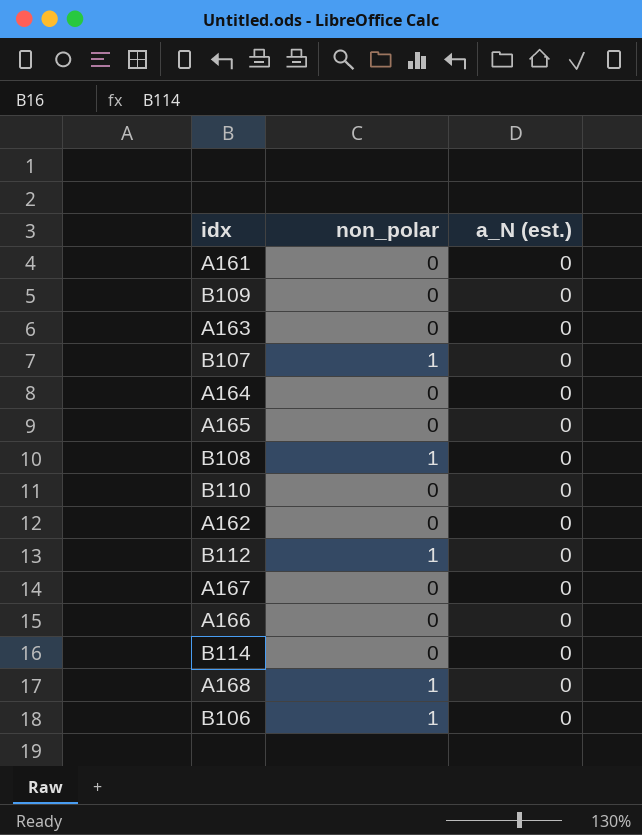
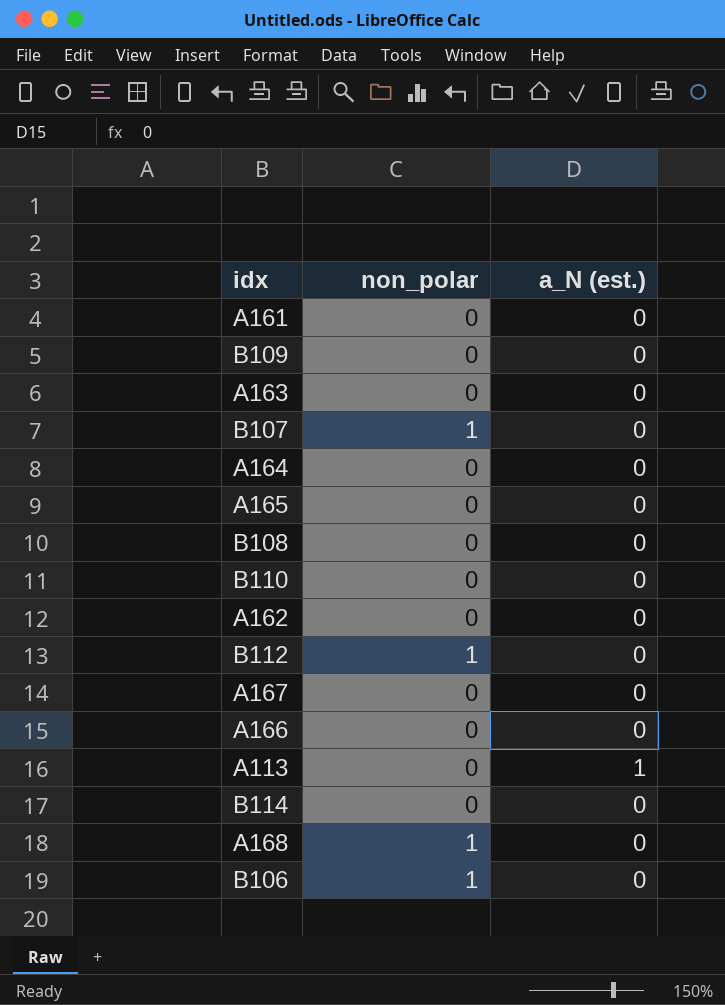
B108 | non_polar: 1 -> 0
row A113: none -> 0 | 1

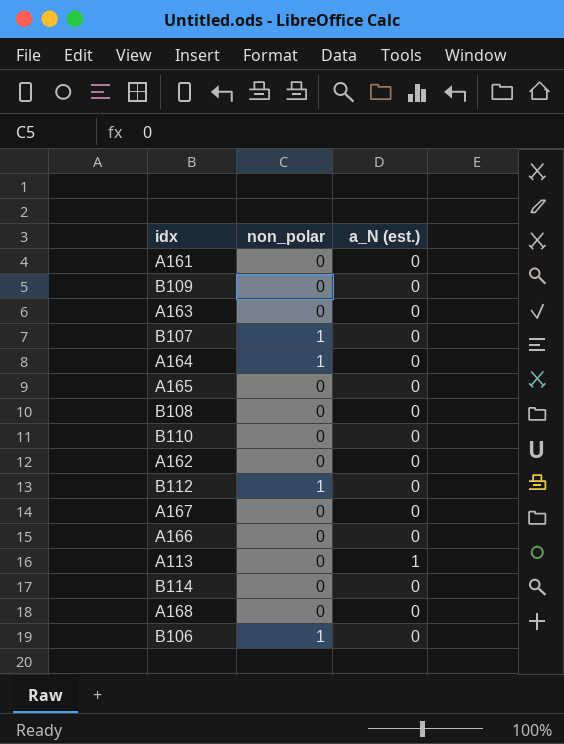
A164 | non_polar: 0 -> 1
A168 | non_polar: 1 -> 0

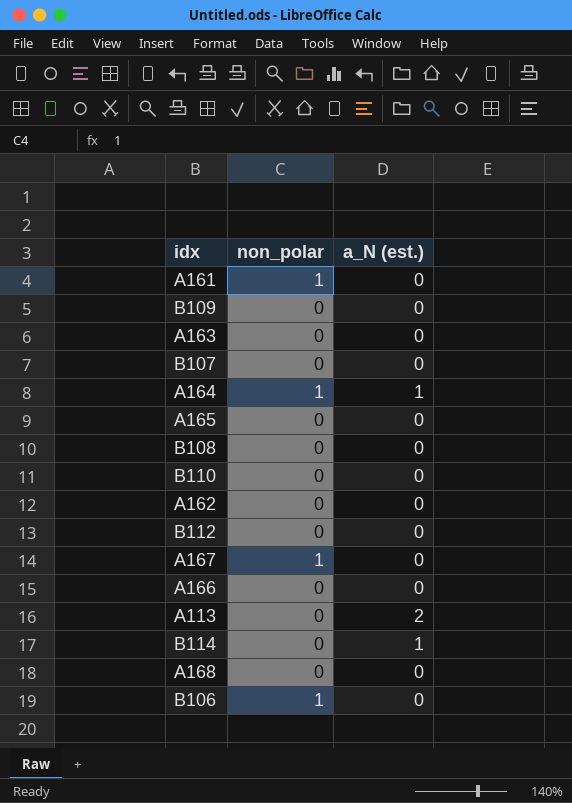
A161 | non_polar: 0 -> 1
B107 | non_polar: 1 -> 0
A164 | a_N (est.): 0 -> 1
B112 | non_polar: 1 -> 0
A167 | non_polar: 0 -> 1
A113 | a_N (est.): 1 -> 2
B114 | a_N (est.): 0 -> 1

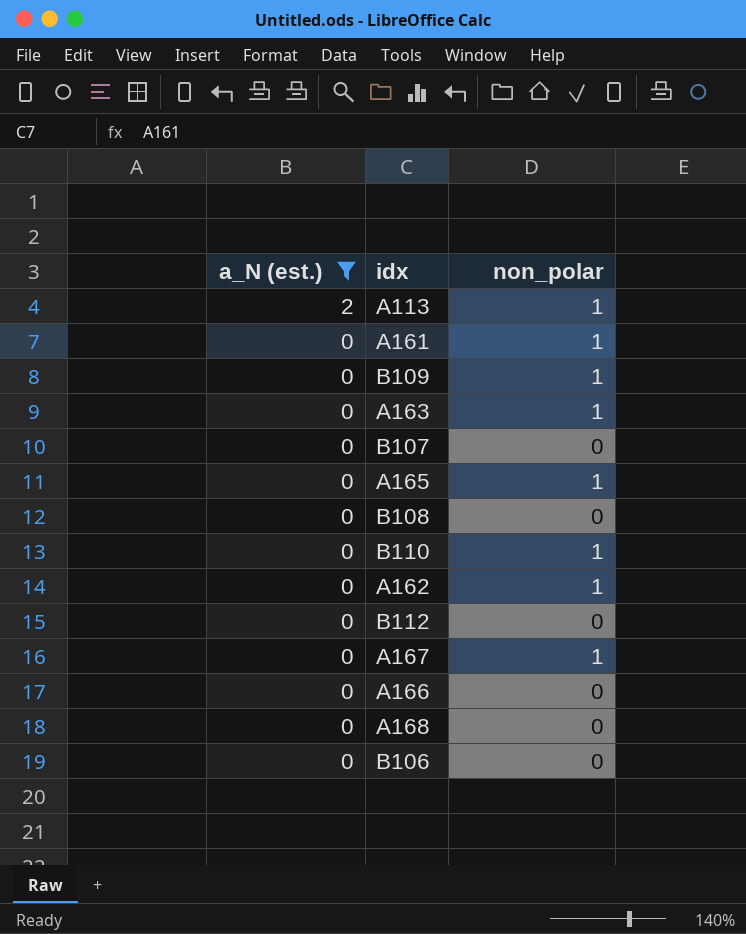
filter: none -> a_N (est.) != 1
row order: none -> a_N (est.) descending
column a_N (est.) | position: 3 -> 1
A113 | non_polar: 0 -> 1
B109 | non_polar: 0 -> 1
A163 | non_polar: 0 -> 1
A165 | non_polar: 0 -> 1
B110 | non_polar: 0 -> 1
A162 | non_polar: 0 -> 1
B106 | non_polar: 1 -> 0

